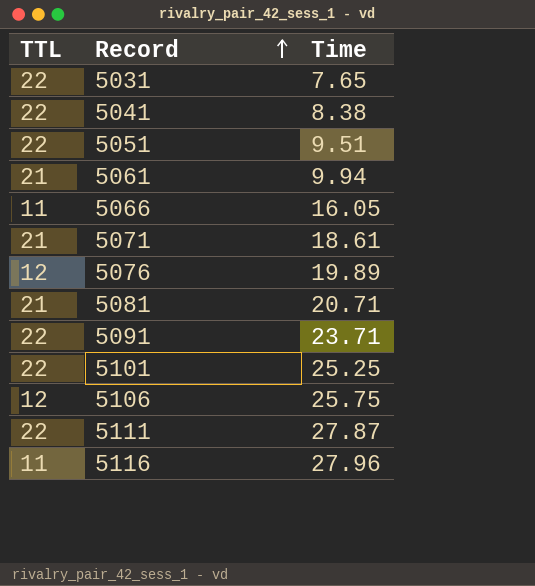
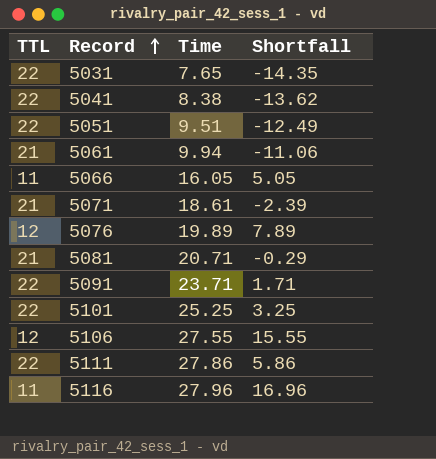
column Shortfall | formula: none -> [Time] - [TTL]
5106 | Time: 25.75 -> 27.55
5111 | Time: 27.87 -> 27.86

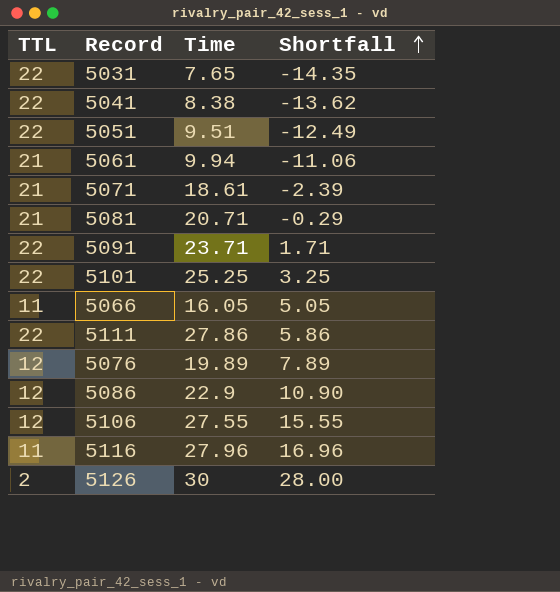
row order: Record ascending -> Shortfall ascending
row 5086: none -> 12 | 22.9 | 10.90
row 5126: none -> 2 | 30 | 28.00

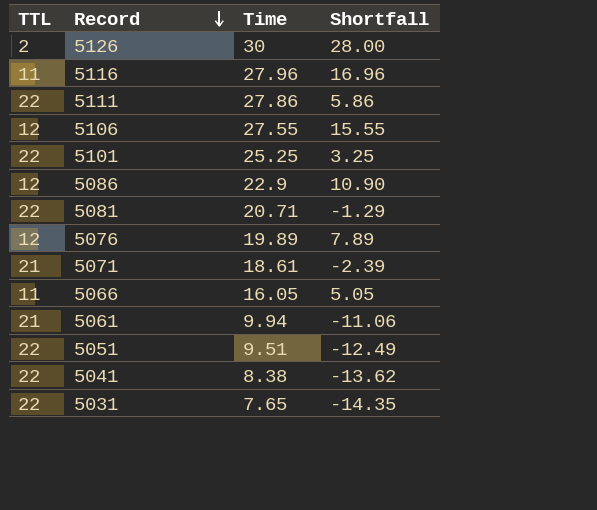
row order: Shortfall ascending -> Record descending
row 5091: 22 | 23.71 | 1.71 -> none
5081 | TTL: 21 -> 22
5081 | Shortfall: -0.29 -> -1.29

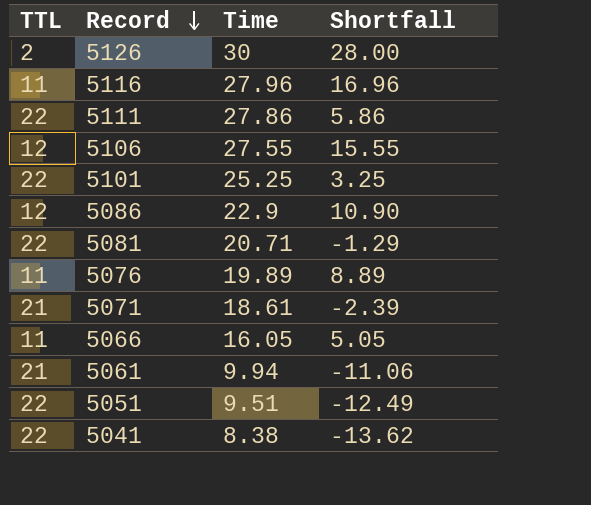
row 5031: 22 | 7.65 | -14.35 -> none
5076 | TTL: 12 -> 11
5076 | Shortfall: 7.89 -> 8.89

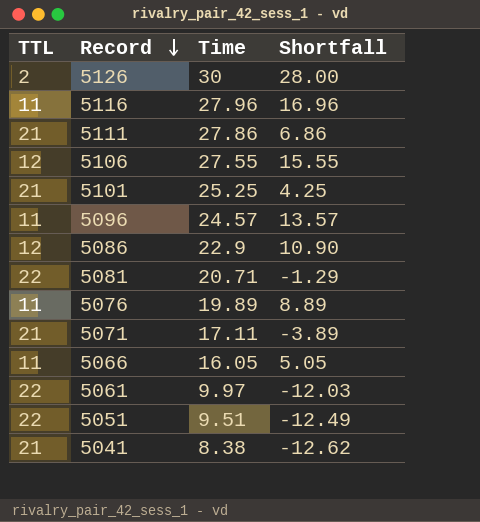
5111 | TTL: 22 -> 21
5111 | Shortfall: 5.86 -> 6.86
5101 | TTL: 22 -> 21
5101 | Shortfall: 3.25 -> 4.25
row 5096: none -> 11 | 24.57 | 13.57
5071 | Time: 18.61 -> 17.11
5071 | Shortfall: -2.39 -> -3.89
5061 | TTL: 21 -> 22
5061 | Time: 9.94 -> 9.97
5061 | Shortfall: -11.06 -> -12.03
5041 | TTL: 22 -> 21
5041 | Shortfall: -13.62 -> -12.62

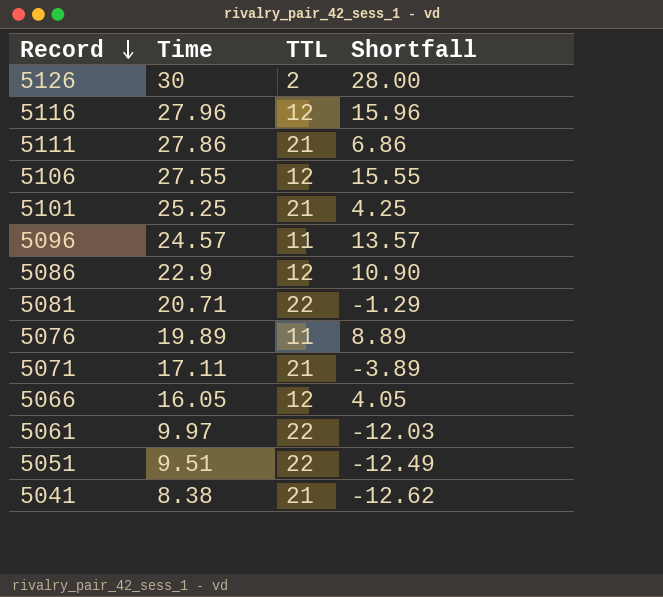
column TTL | position: 1 -> 3
5116 | TTL: 11 -> 12
5116 | Shortfall: 16.96 -> 15.96
5066 | TTL: 11 -> 12
5066 | Shortfall: 5.05 -> 4.05

